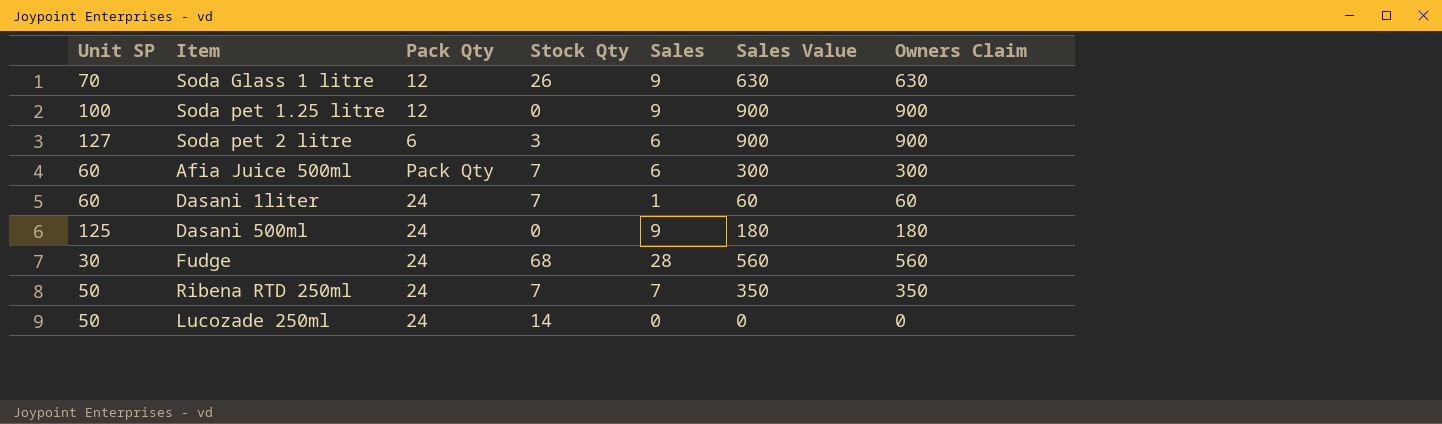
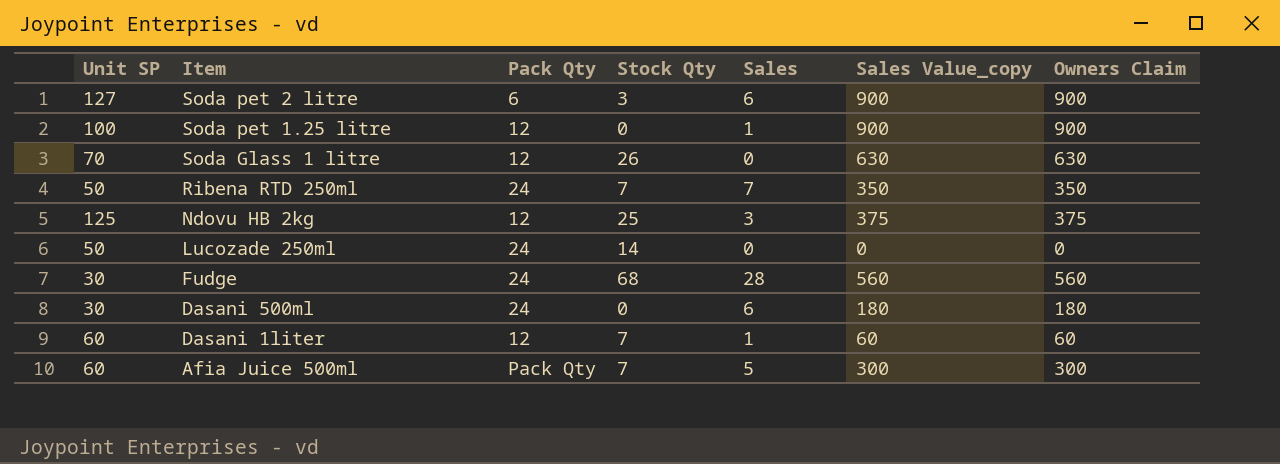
row order: none -> Item descending
column name: Sales Value -> Sales Value_copy
Soda pet 1.25 litre | Sales: 9 -> 1
Soda Glass 1 litre | Sales: 9 -> 0
row Ndovu HB 2kg: none -> 125 | 12 | 25 | 3 | 375 | 375
Dasani 500ml | Unit SP: 125 -> 30
Dasani 500ml | Sales: 9 -> 6
Dasani 1liter | Pack Qty: 24 -> 12
Afia Juice 500ml | Sales: 6 -> 5

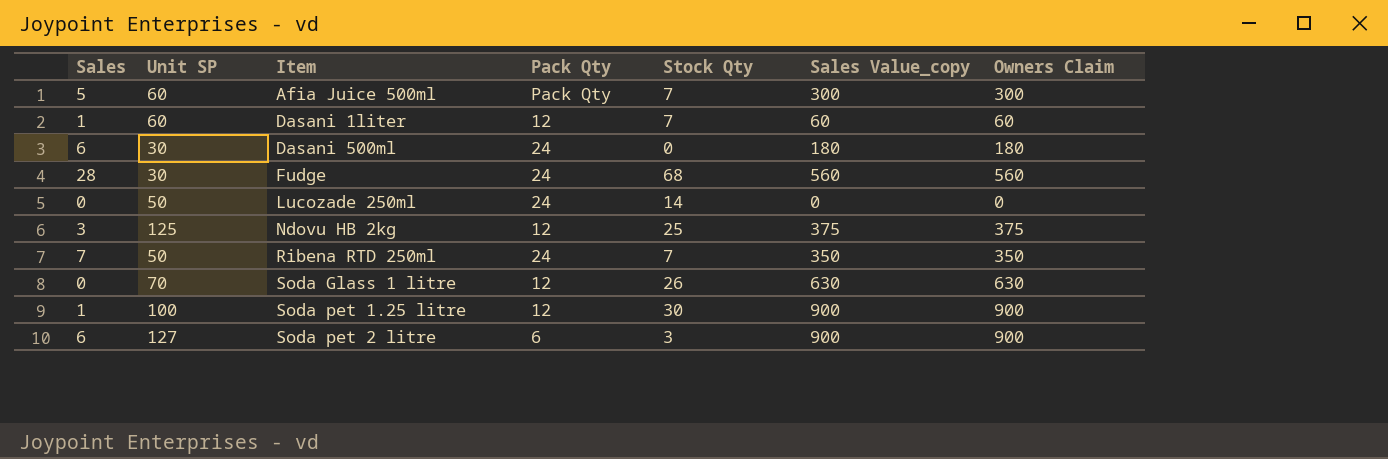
row order: Item descending -> Item ascending
column Sales | position: 5 -> 1
Soda pet 1.25 litre | Stock Qty: 0 -> 30

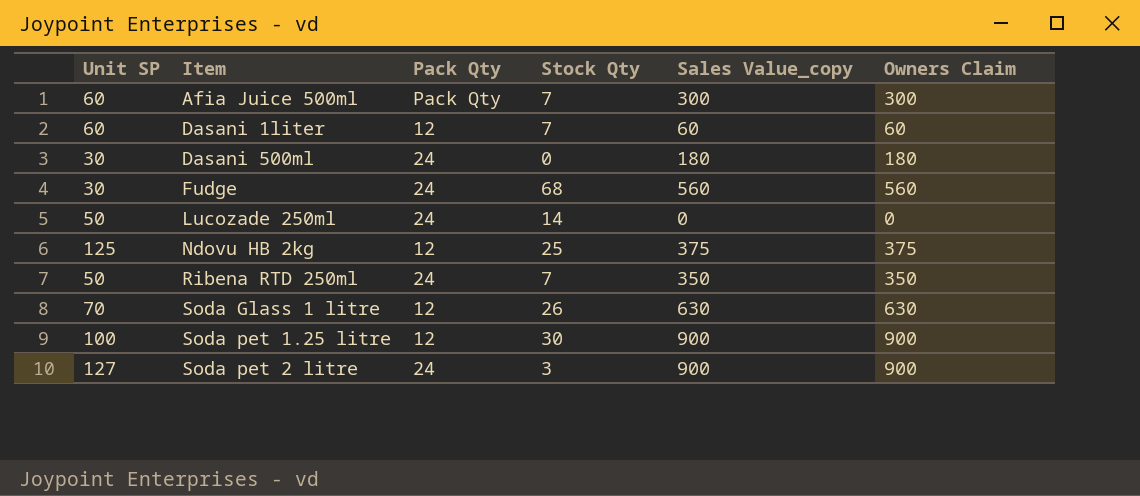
column Sales | position: 1 -> none
Soda pet 2 litre | Pack Qty: 6 -> 24

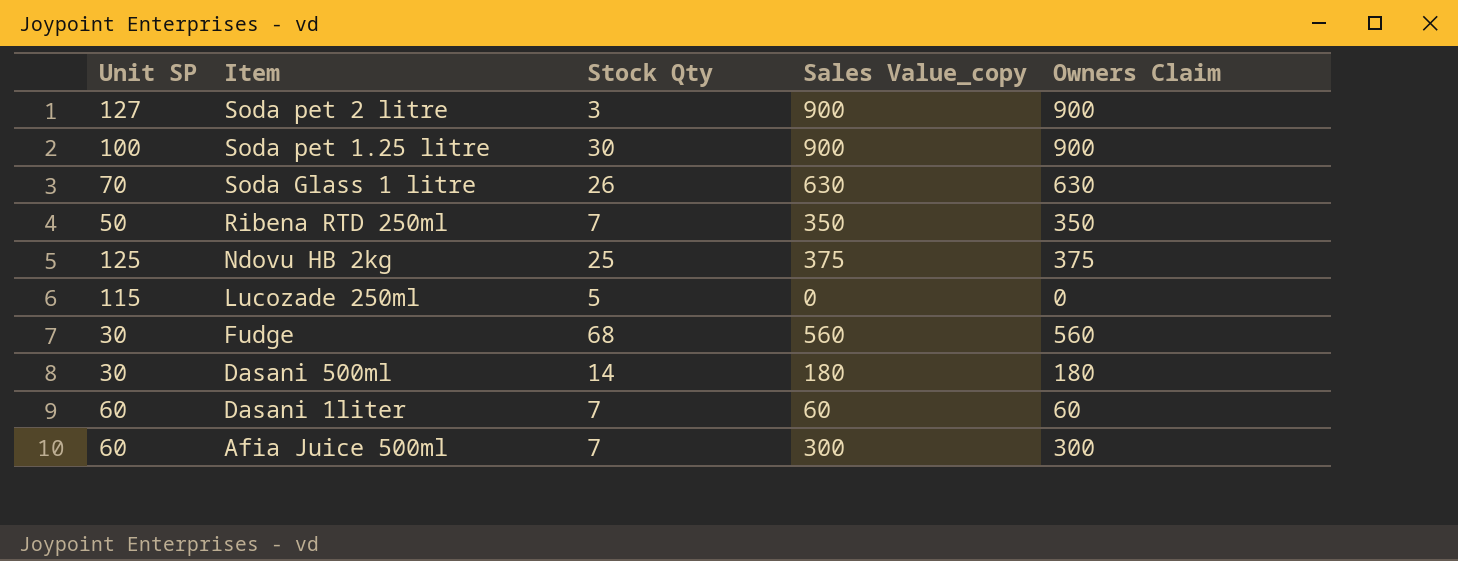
row order: Item ascending -> Item descending
column Pack Qty | position: 3 -> none
Lucozade 250ml | Unit SP: 50 -> 115
Lucozade 250ml | Stock Qty: 14 -> 5
Dasani 500ml | Stock Qty: 0 -> 14

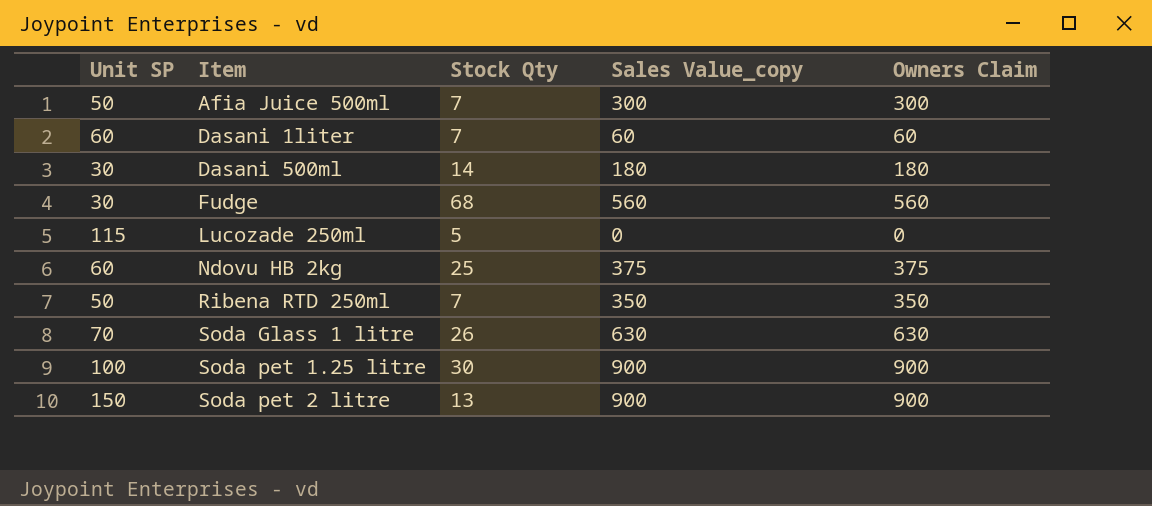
row order: Item descending -> Item ascending
Afia Juice 500ml | Unit SP: 60 -> 50
Ndovu HB 2kg | Unit SP: 125 -> 60
Soda pet 2 litre | Unit SP: 127 -> 150
Soda pet 2 litre | Stock Qty: 3 -> 13

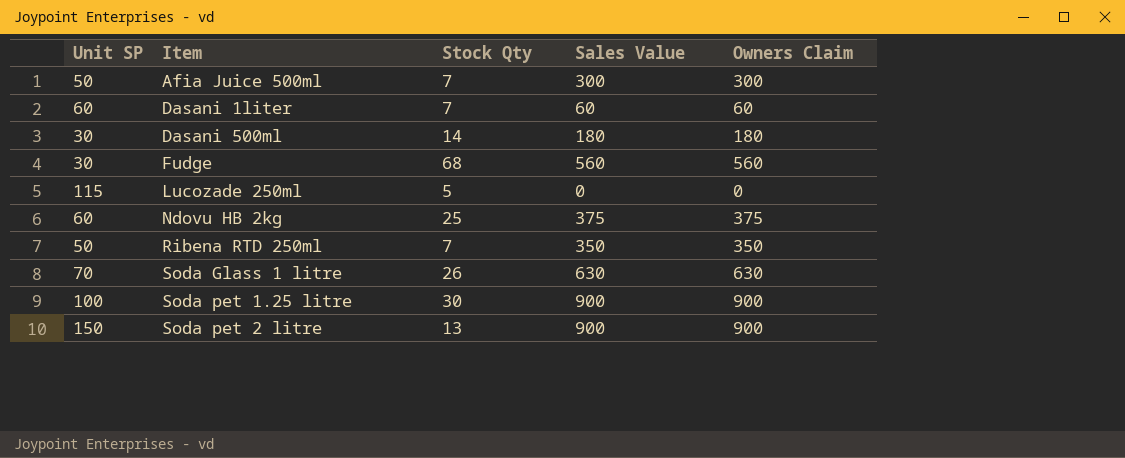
column name: Sales Value_copy -> Sales Value

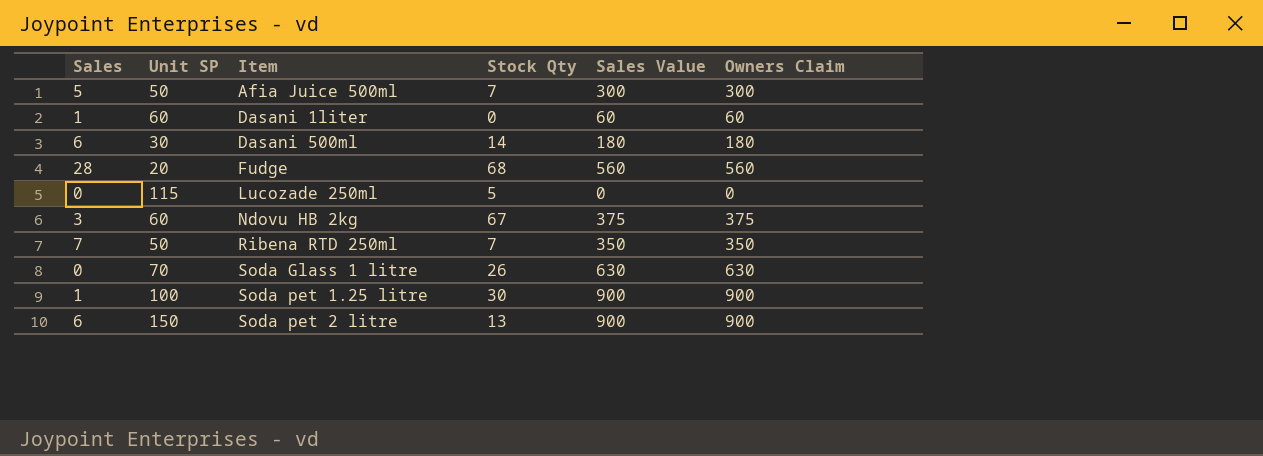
column Sales | position: none -> 1
Dasani 1liter | Stock Qty: 7 -> 0
Fudge | Unit SP: 30 -> 20
Ndovu HB 2kg | Stock Qty: 25 -> 67

